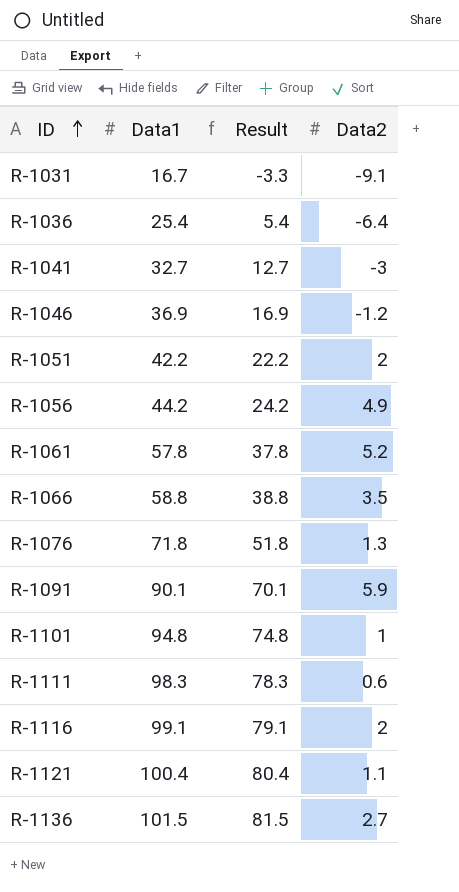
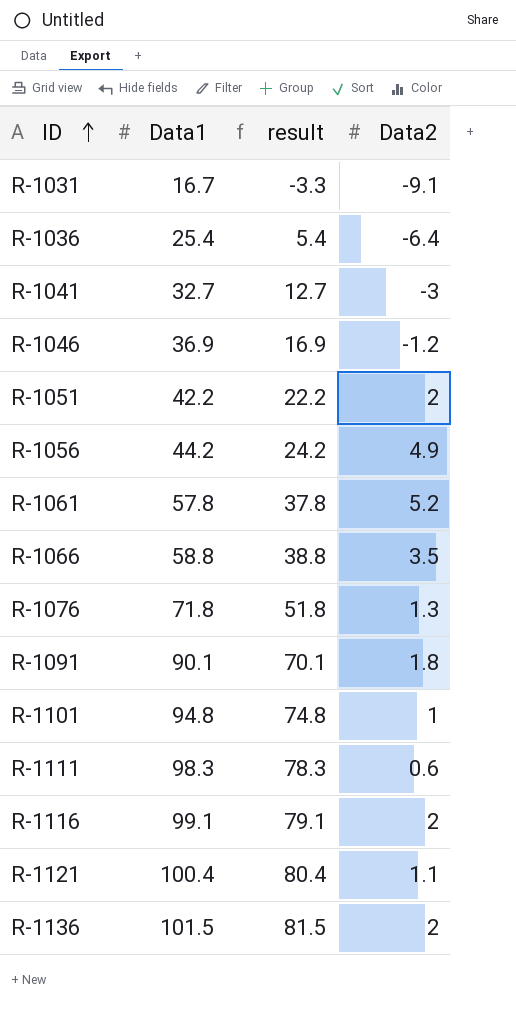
column name: Result -> result
R-1091 | Data2: 5.9 -> 1.8
R-1136 | Data2: 2.7 -> 2

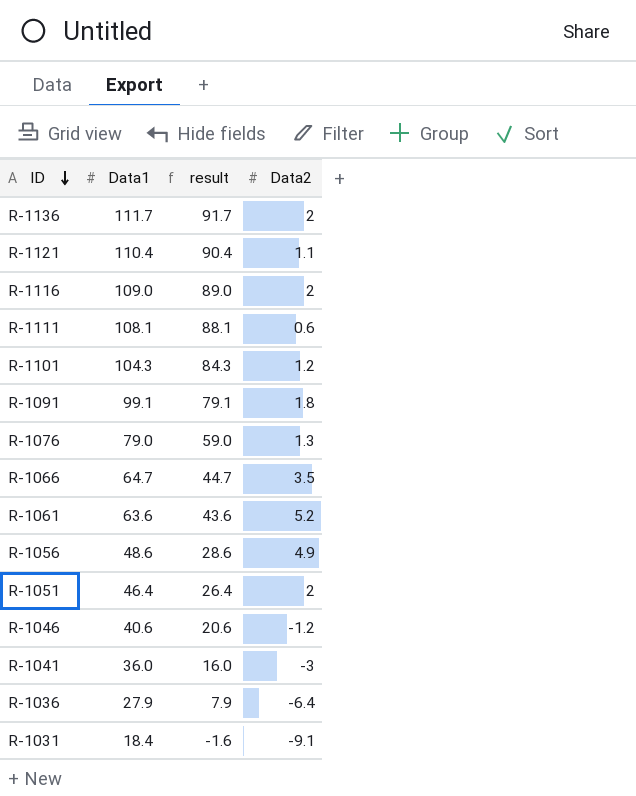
row order: ID ascending -> ID descending
R-1136 | Data1: 101.5 -> 111.7
R-1136 | result: 81.5 -> 91.7
R-1121 | Data1: 100.4 -> 110.4
R-1121 | result: 80.4 -> 90.4
R-1116 | Data1: 99.1 -> 109.0
R-1116 | result: 79.1 -> 89.0
R-1111 | Data1: 98.3 -> 108.1
R-1111 | result: 78.3 -> 88.1
R-1101 | Data1: 94.8 -> 104.3
R-1101 | result: 74.8 -> 84.3
R-1101 | Data2: 1 -> 1.2
R-1091 | Data1: 90.1 -> 99.1
R-1091 | result: 70.1 -> 79.1
R-1076 | Data1: 71.8 -> 79.0
R-1076 | result: 51.8 -> 59.0
R-1066 | Data1: 58.8 -> 64.7
R-1066 | result: 38.8 -> 44.7
R-1061 | Data1: 57.8 -> 63.6
R-1061 | result: 37.8 -> 43.6
R-1056 | Data1: 44.2 -> 48.6
R-1056 | result: 24.2 -> 28.6
R-1051 | Data1: 42.2 -> 46.4
R-1051 | result: 22.2 -> 26.4
R-1046 | Data1: 36.9 -> 40.6
R-1046 | result: 16.9 -> 20.6
R-1041 | Data1: 32.7 -> 36.0
R-1041 | result: 12.7 -> 16.0
R-1036 | Data1: 25.4 -> 27.9
R-1036 | result: 5.4 -> 7.9
R-1031 | Data1: 16.7 -> 18.4
R-1031 | result: -3.3 -> -1.6

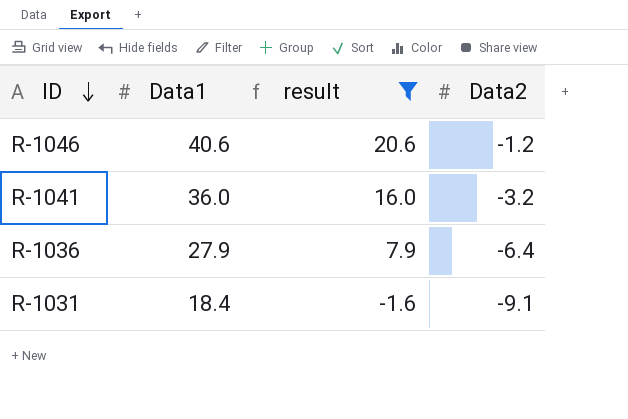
filter: none -> result <= 20.6
R-1041 | Data2: -3 -> -3.2

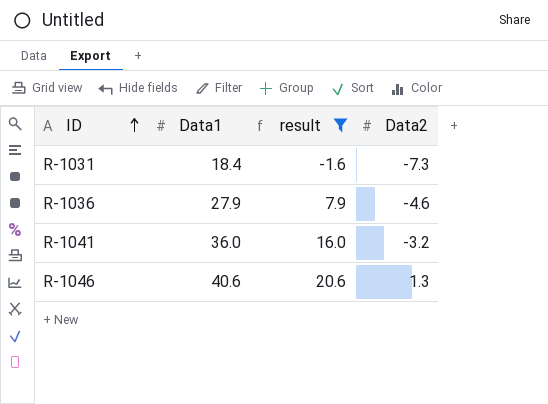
row order: ID descending -> ID ascending
R-1031 | Data2: -9.1 -> -7.3
R-1036 | Data2: -6.4 -> -4.6
R-1046 | Data2: -1.2 -> 1.3

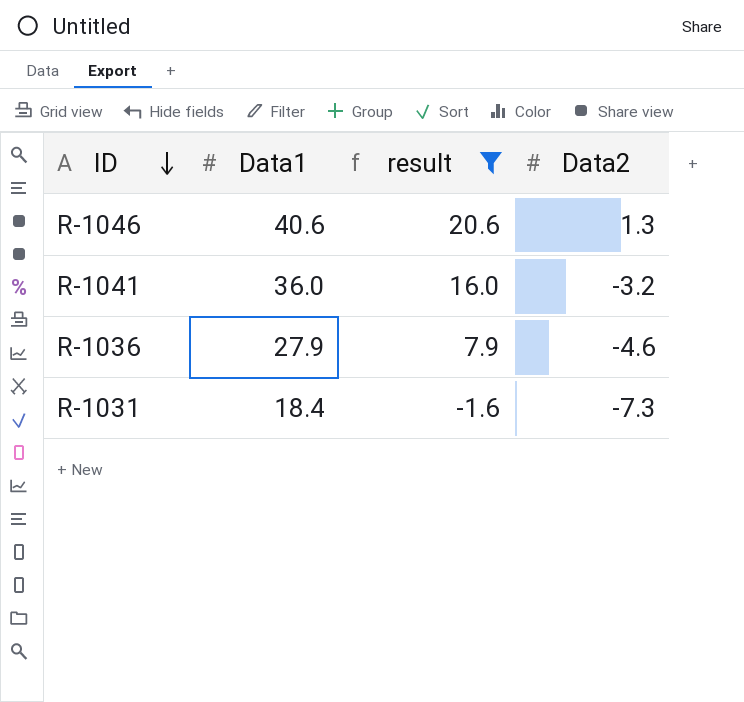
row order: ID ascending -> ID descending

